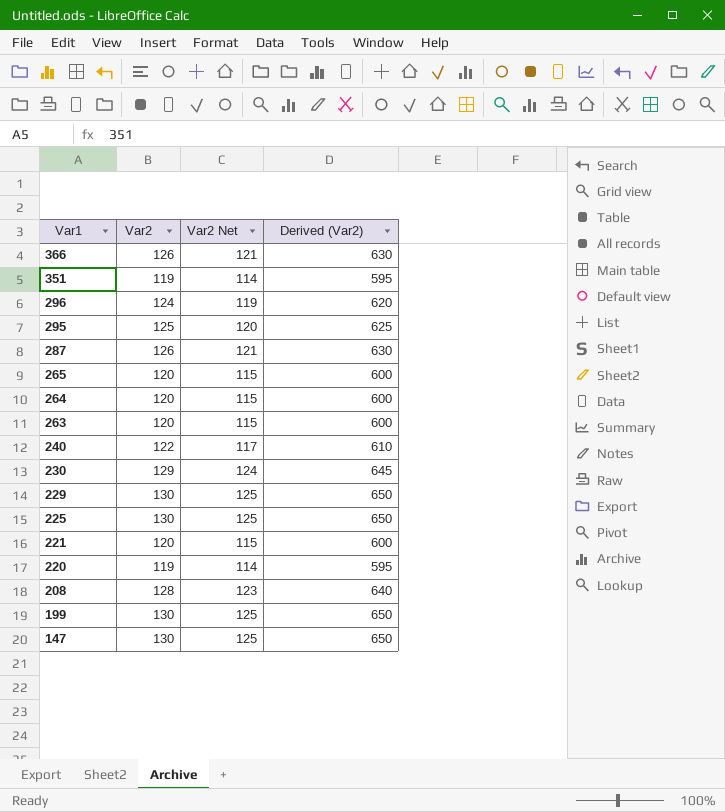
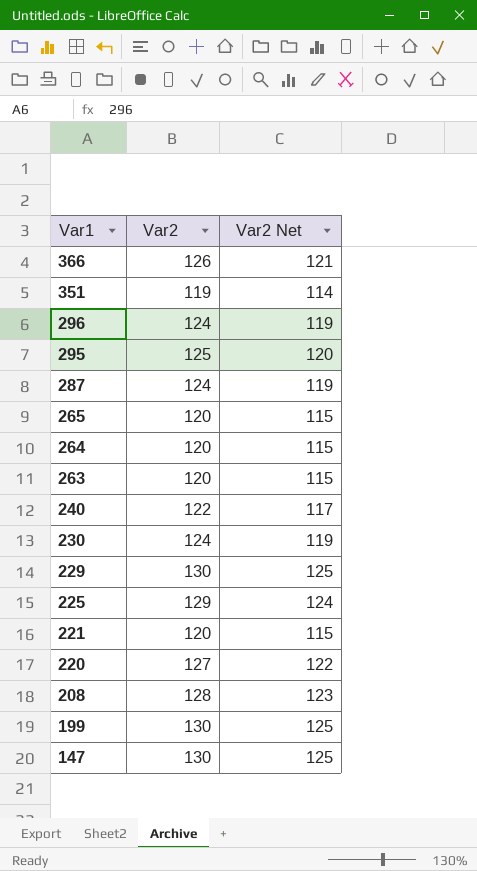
column Derived (Var2) | formula: [Var2] * 5 -> none
287 | Var2: 126 -> 124
287 | Var2 Net: 121 -> 119
230 | Var2: 129 -> 124
230 | Var2 Net: 124 -> 119
225 | Var2: 130 -> 129
225 | Var2 Net: 125 -> 124
220 | Var2: 119 -> 127
220 | Var2 Net: 114 -> 122

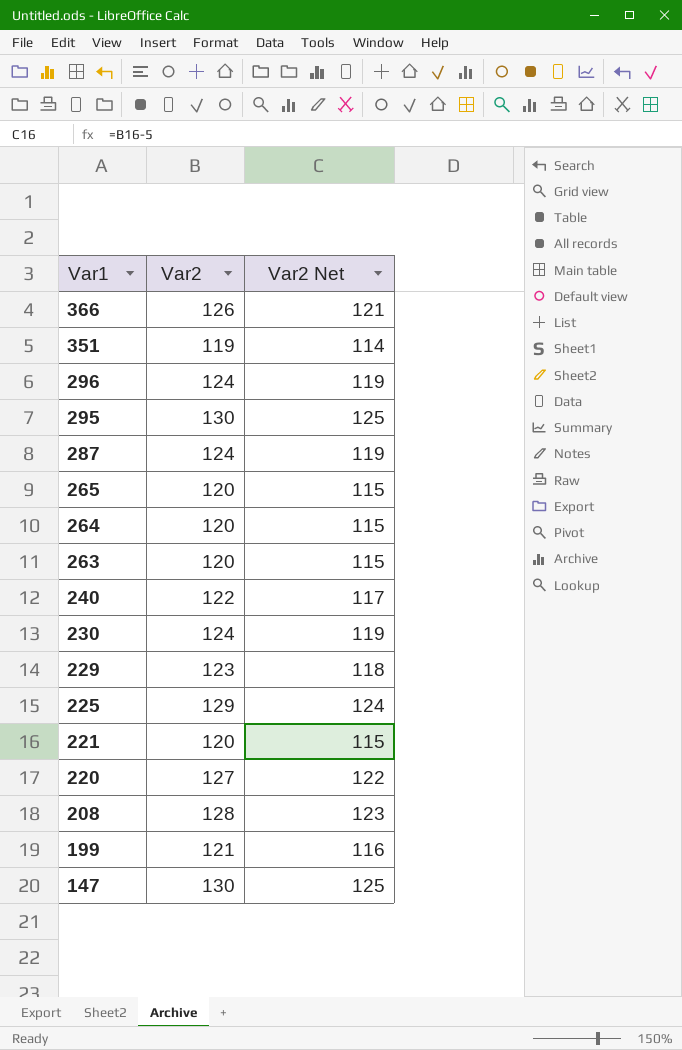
295 | Var2: 125 -> 130
295 | Var2 Net: 120 -> 125
229 | Var2: 130 -> 123
229 | Var2 Net: 125 -> 118
199 | Var2: 130 -> 121
199 | Var2 Net: 125 -> 116

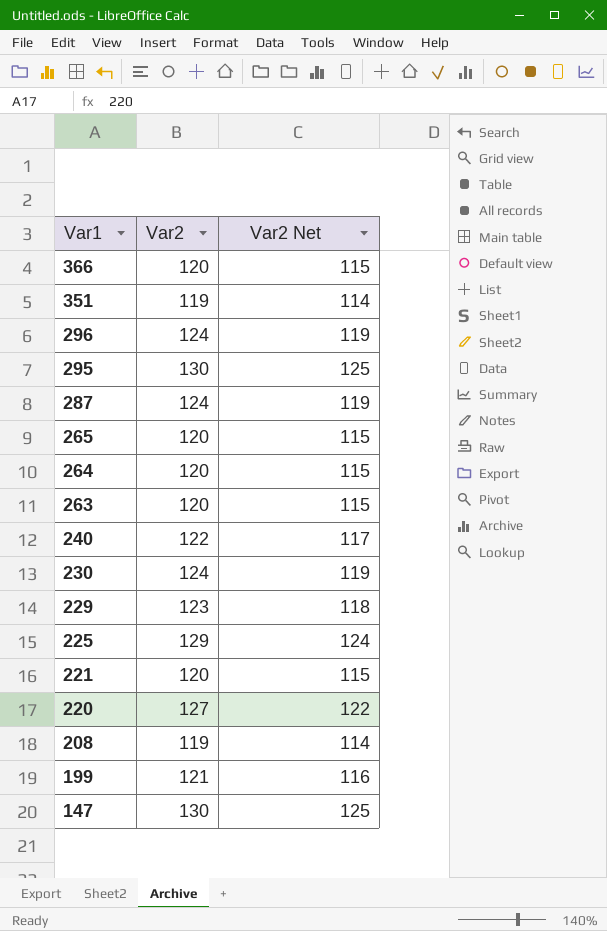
366 | Var2: 126 -> 120
366 | Var2 Net: 121 -> 115
208 | Var2: 128 -> 119
208 | Var2 Net: 123 -> 114

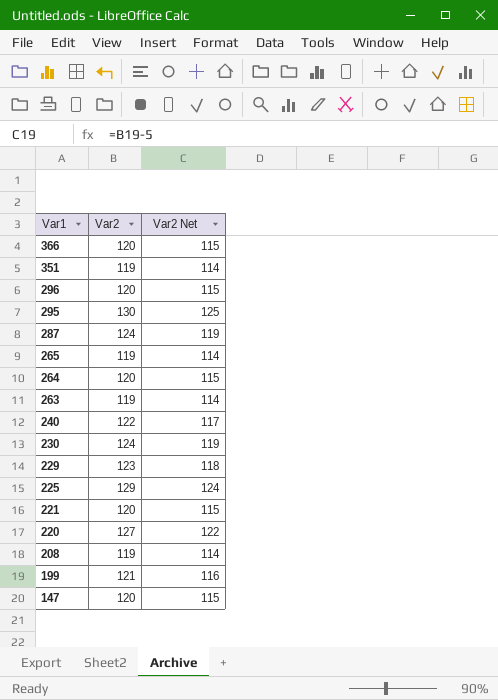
296 | Var2: 124 -> 120
296 | Var2 Net: 119 -> 115
265 | Var2: 120 -> 119
265 | Var2 Net: 115 -> 114
263 | Var2: 120 -> 119
263 | Var2 Net: 115 -> 114
147 | Var2: 130 -> 120
147 | Var2 Net: 125 -> 115

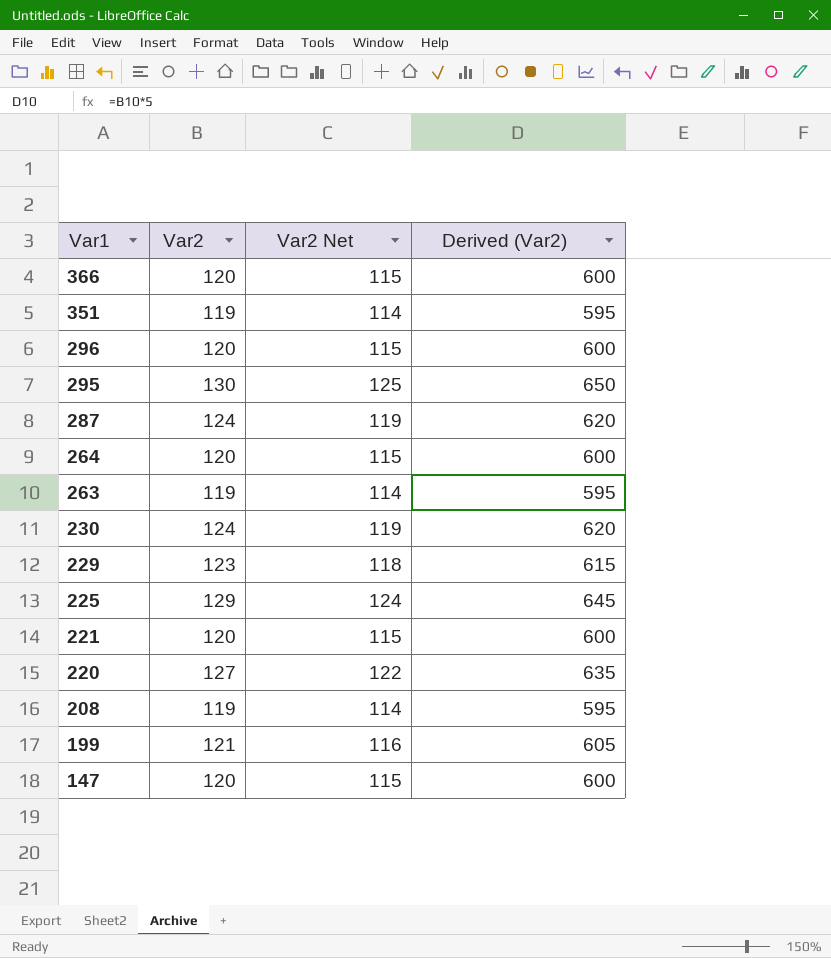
column Derived (Var2) | formula: none -> [Var2] * 5
row 265: 119 | 114 -> none
row 240: 122 | 117 -> none

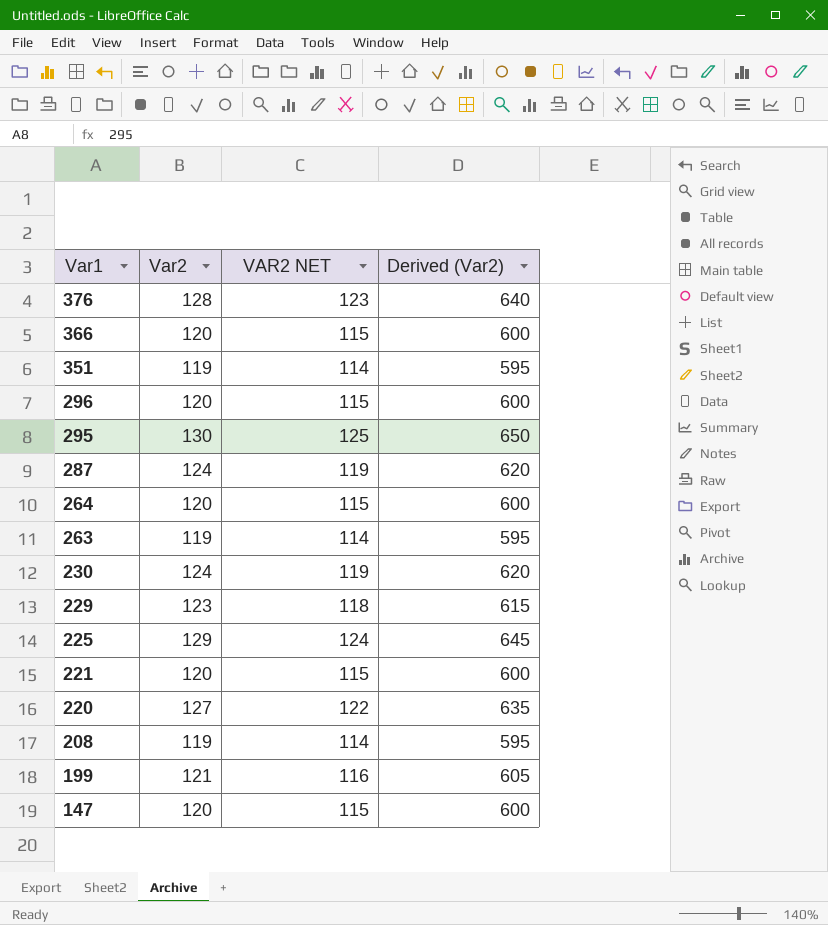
column name: Var2 Net -> VAR2 NET
row 376: none -> 128 | 123 | 640

